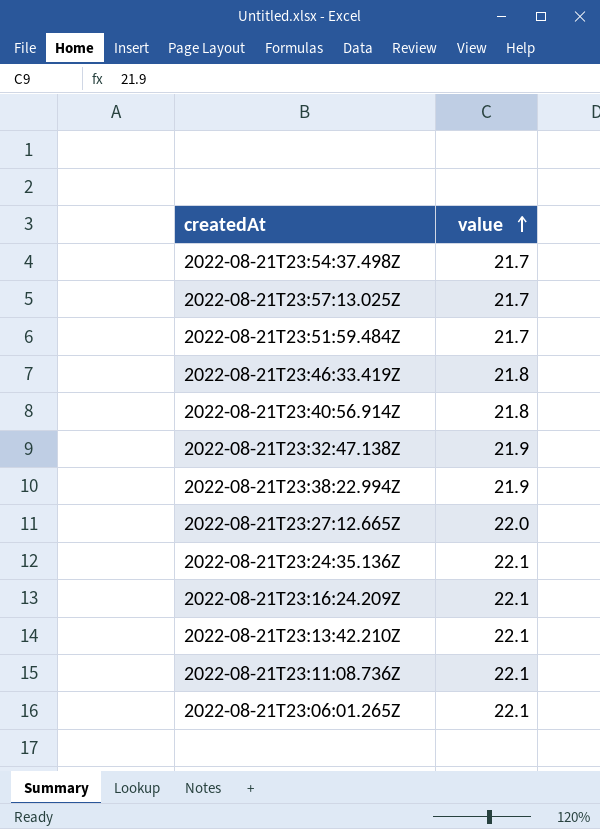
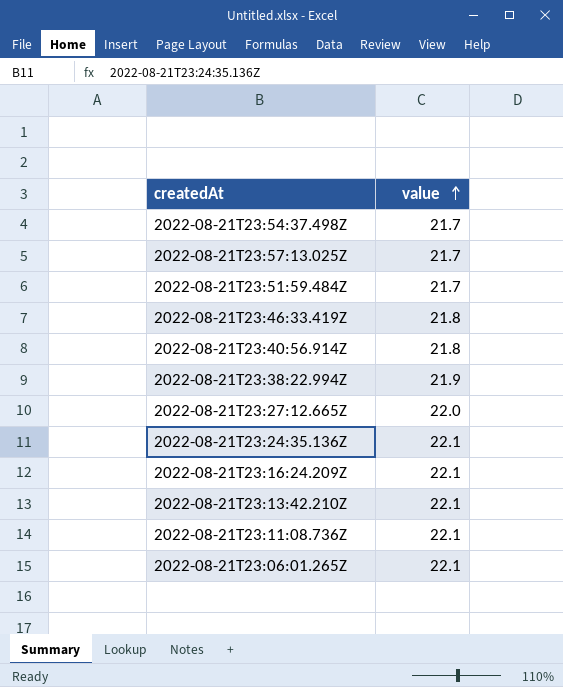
row 2022-08-21T23:32:47.138Z: 21.9 -> none

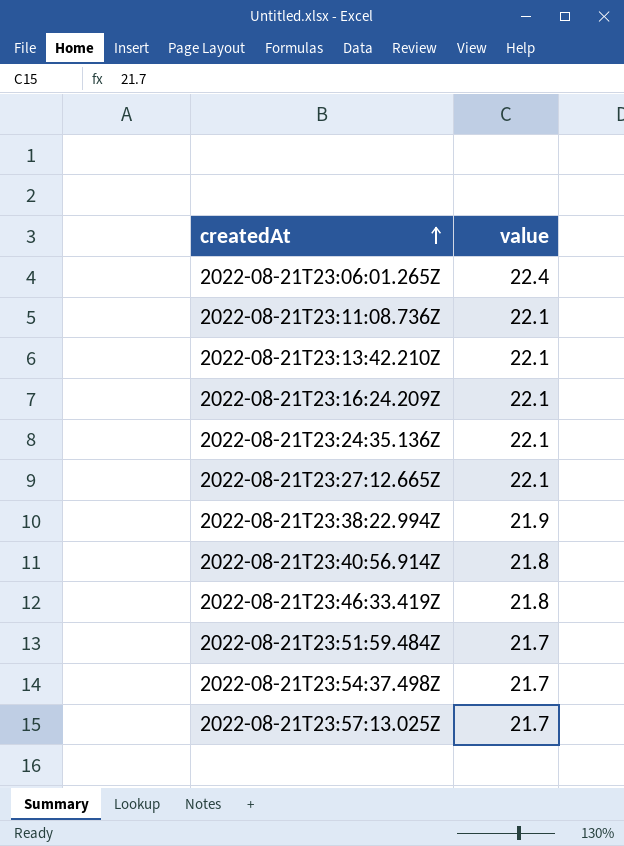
row order: value ascending -> createdAt ascending
2022-08-21T23:06:01.265Z | value: 22.1 -> 22.4
2022-08-21T23:27:12.665Z | value: 22.0 -> 22.1

